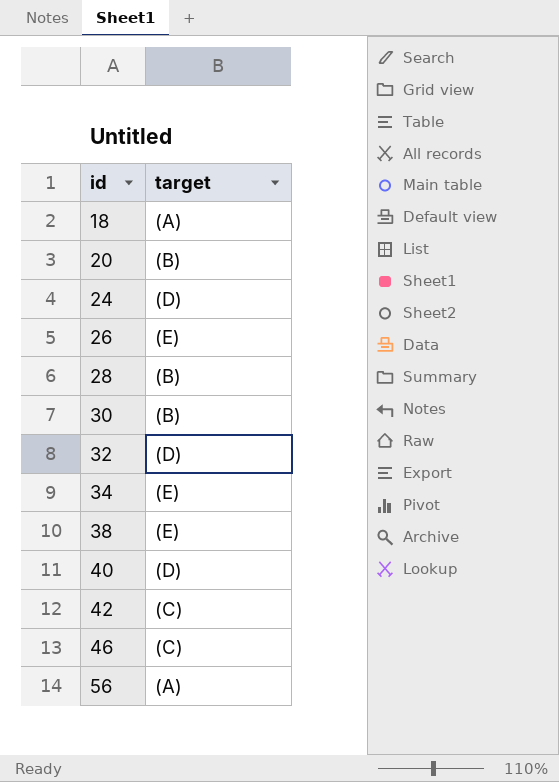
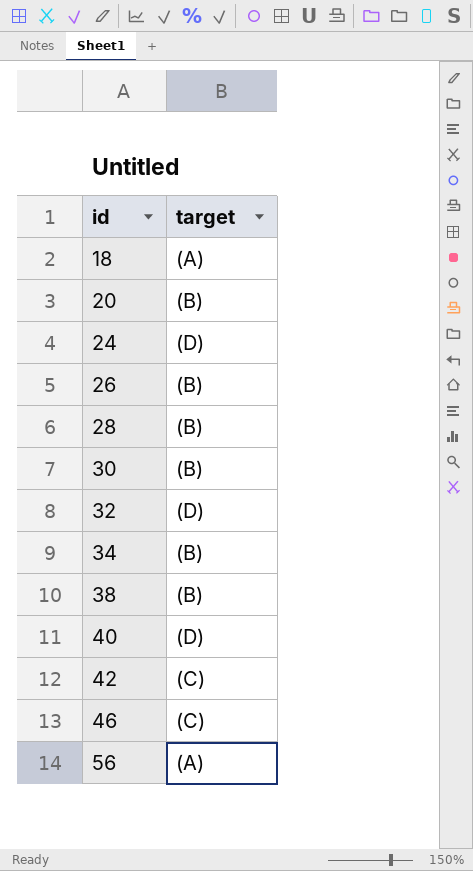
26 | target: (E) -> (B)
34 | target: (E) -> (B)
38 | target: (E) -> (B)

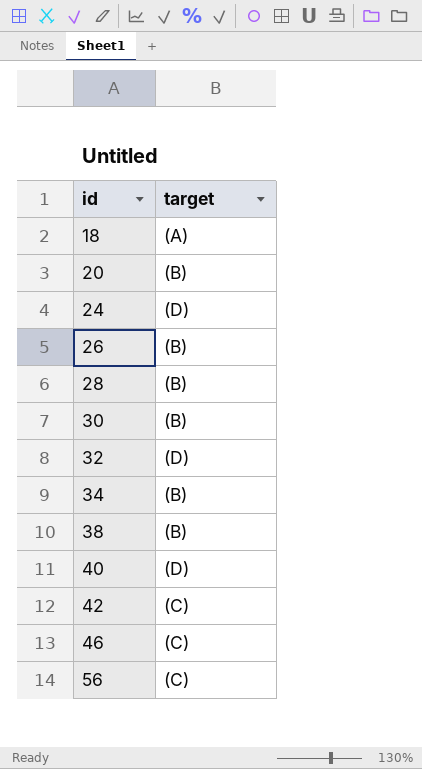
56 | target: (A) -> (C)

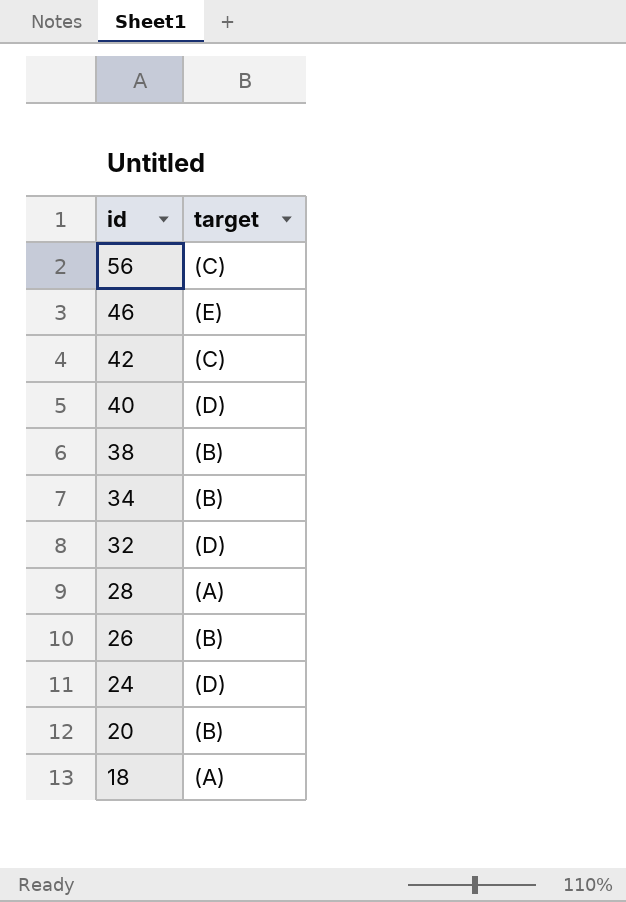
row order: id ascending -> id descending
row 30: (B) -> none
46 | target: (C) -> (E)
28 | target: (B) -> (A)

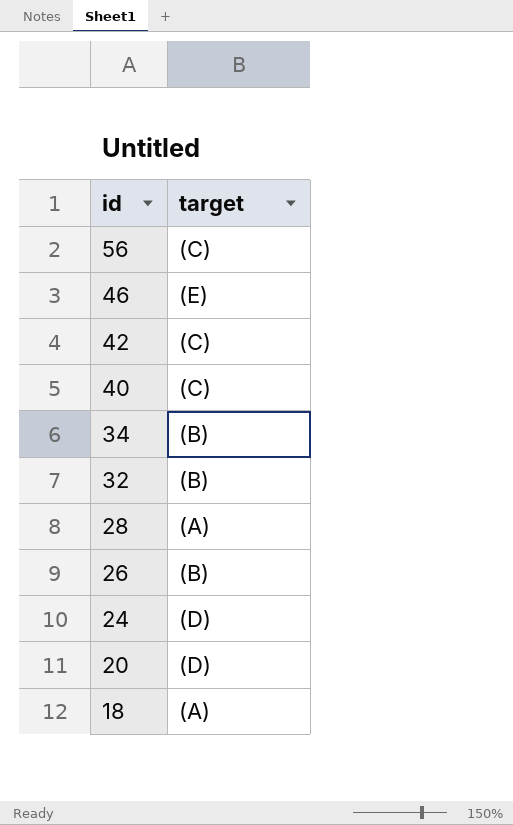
row 38: (B) -> none
40 | target: (D) -> (C)
32 | target: (D) -> (B)
20 | target: (B) -> (D)

